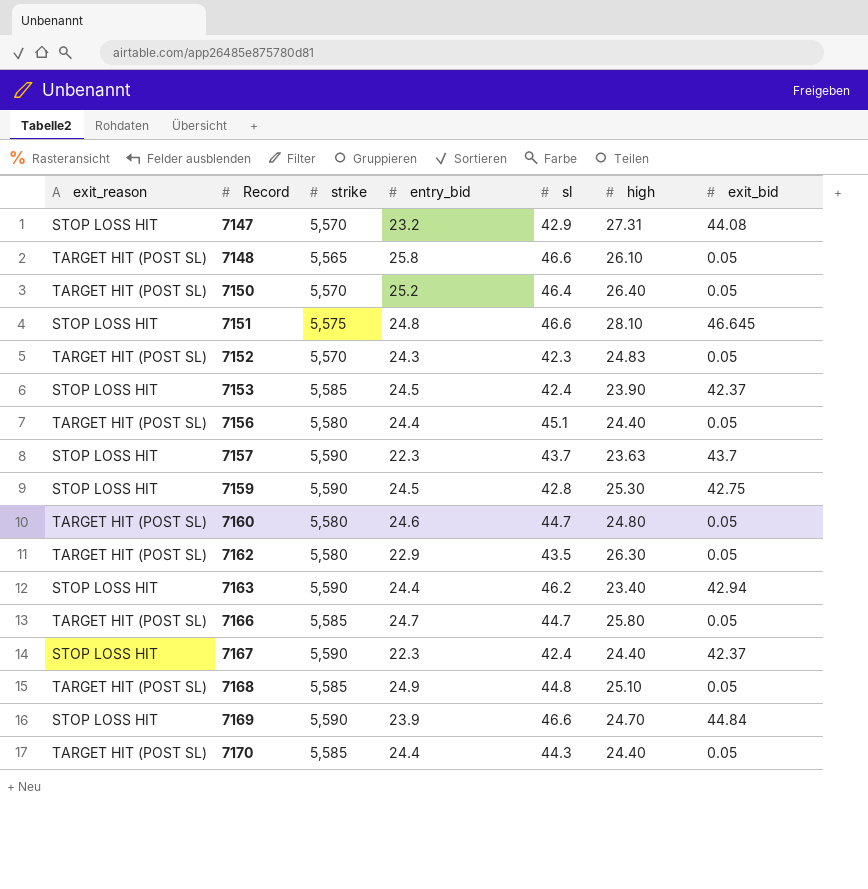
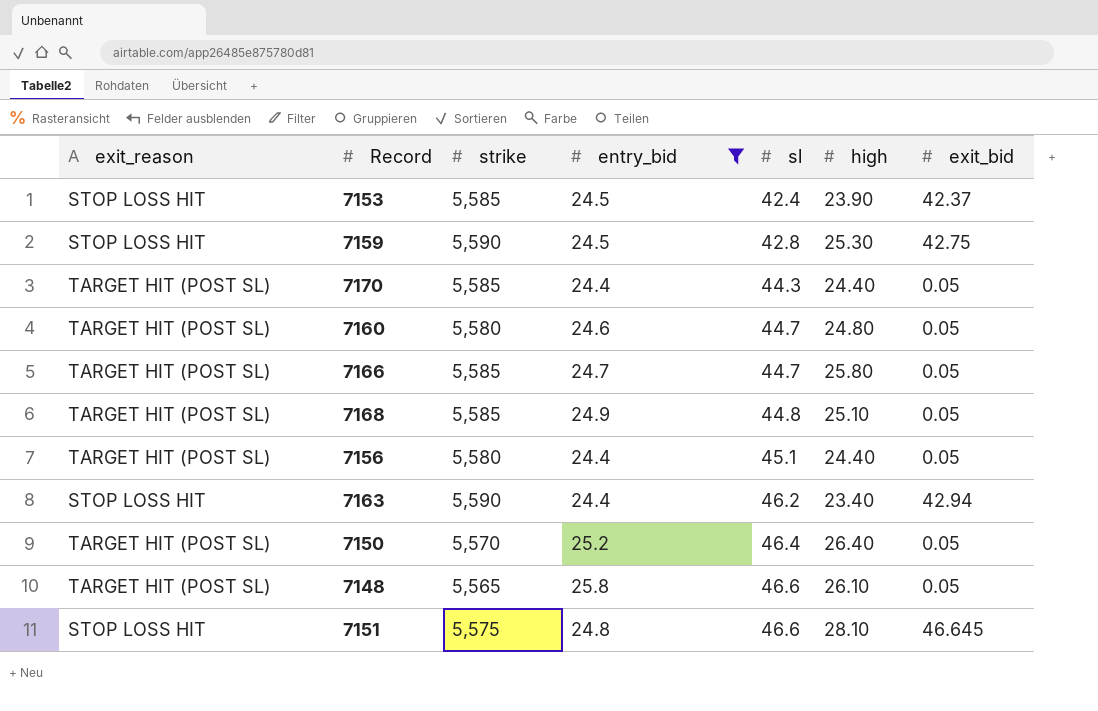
filter: none -> entry_bid >= 24.4
row order: Record ascending -> sl ascending

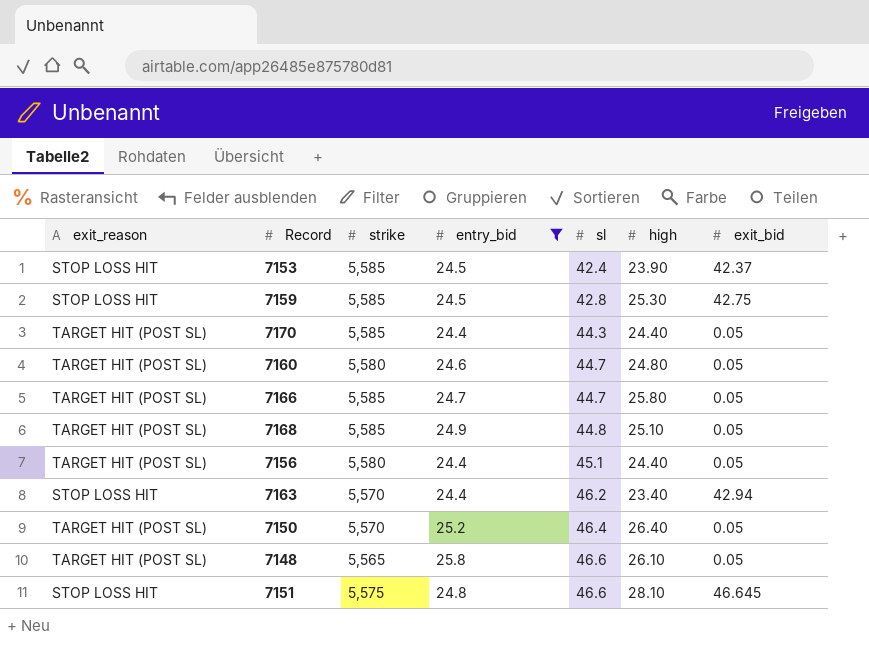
7159 | strike: 5,590 -> 5,585
7163 | strike: 5,590 -> 5,570

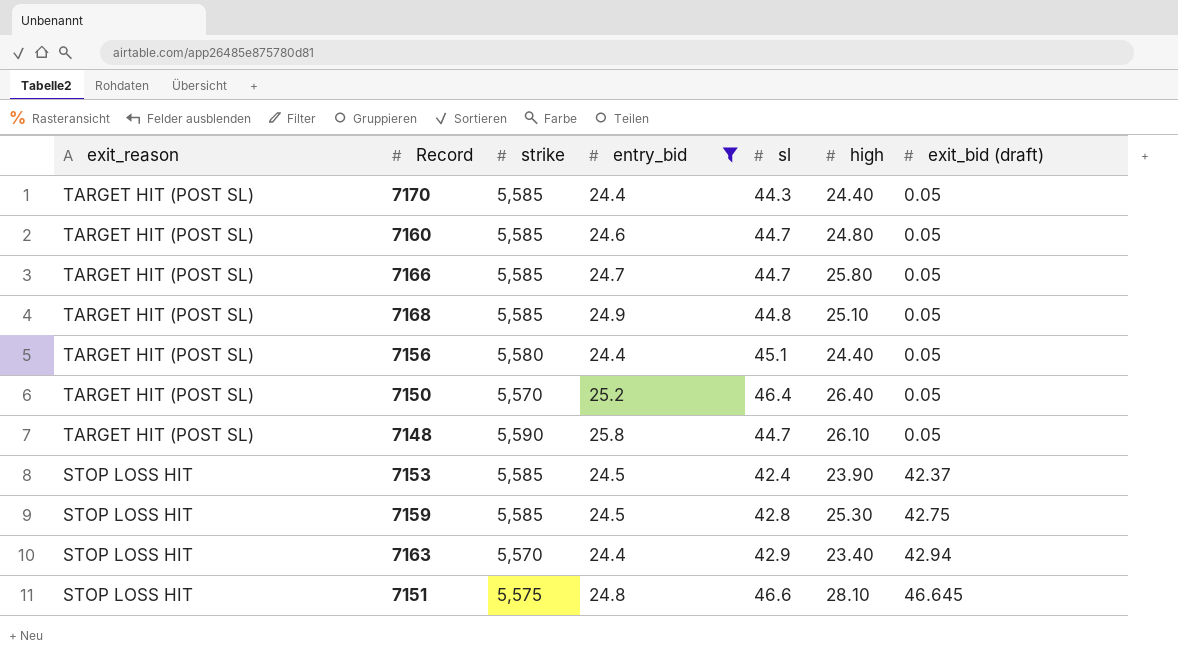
row order: sl ascending -> exit_reason descending
column name: exit_bid -> exit_bid (draft)
7160 | strike: 5,580 -> 5,585
7148 | strike: 5,565 -> 5,590
7148 | sl: 46.6 -> 44.7
7163 | sl: 46.2 -> 42.9

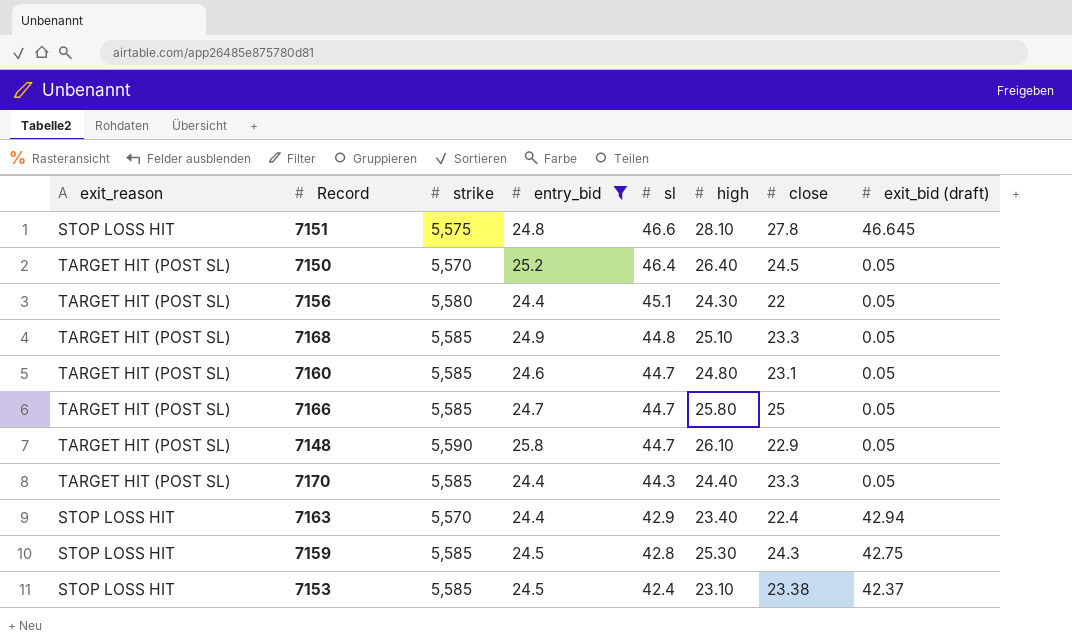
row order: exit_reason descending -> sl descending
column close | position: none -> 7
7156 | high: 24.40 -> 24.30
7153 | high: 23.90 -> 23.10

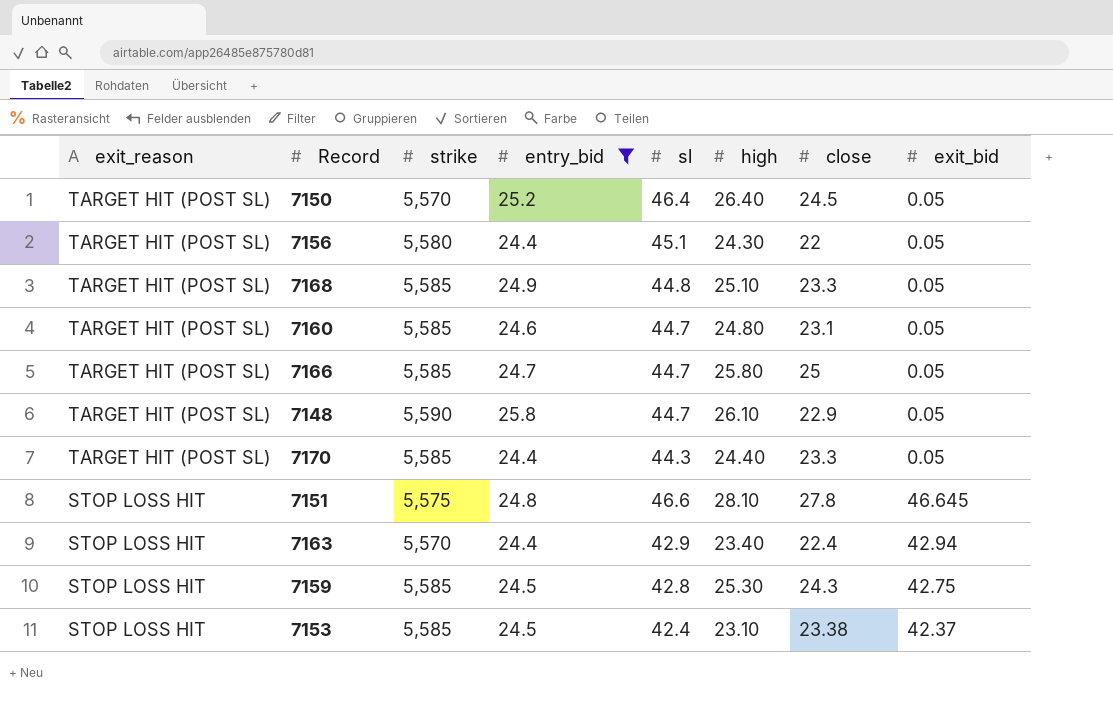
row order: sl descending -> exit_reason descending
column name: exit_bid (draft) -> exit_bid

